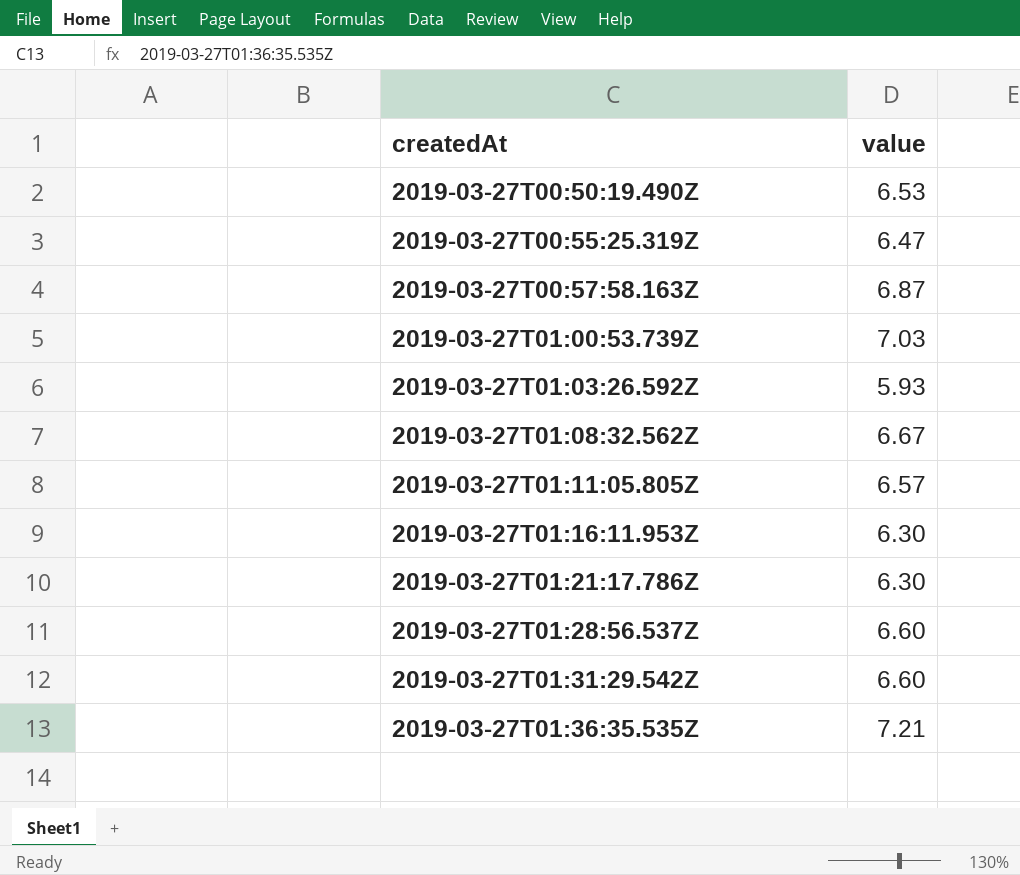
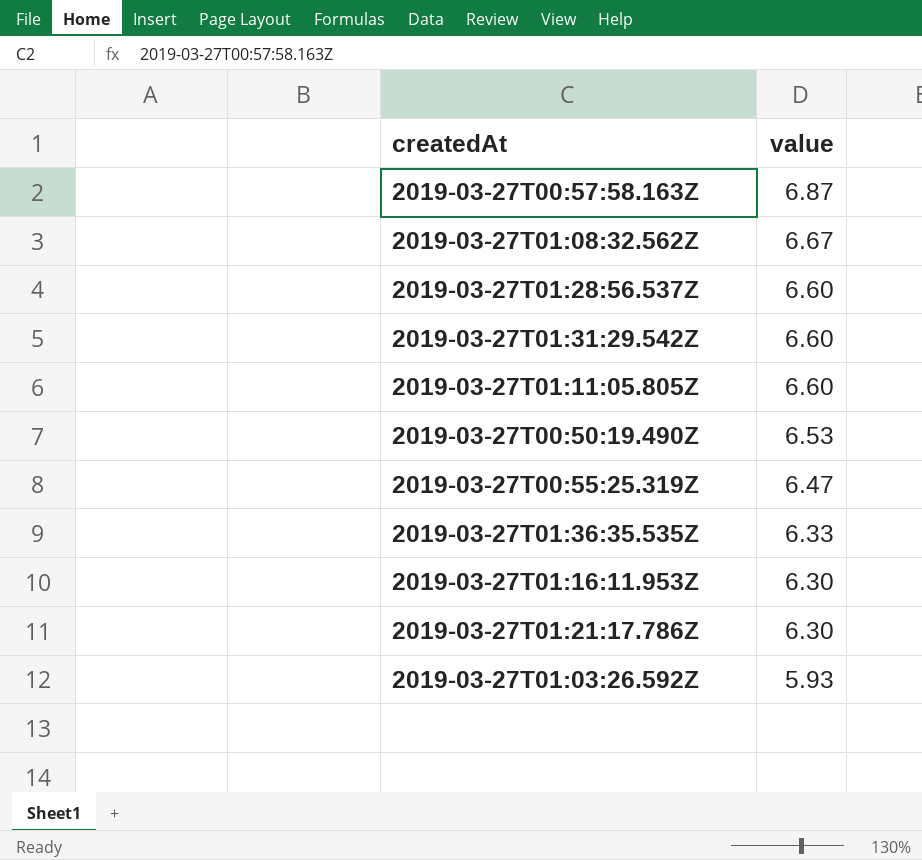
row order: createdAt ascending -> value descending
row 2019-03-27T01:00:53.739Z: 7.03 -> none
2019-03-27T01:11:05.805Z | value: 6.57 -> 6.60
2019-03-27T01:36:35.535Z | value: 7.21 -> 6.33

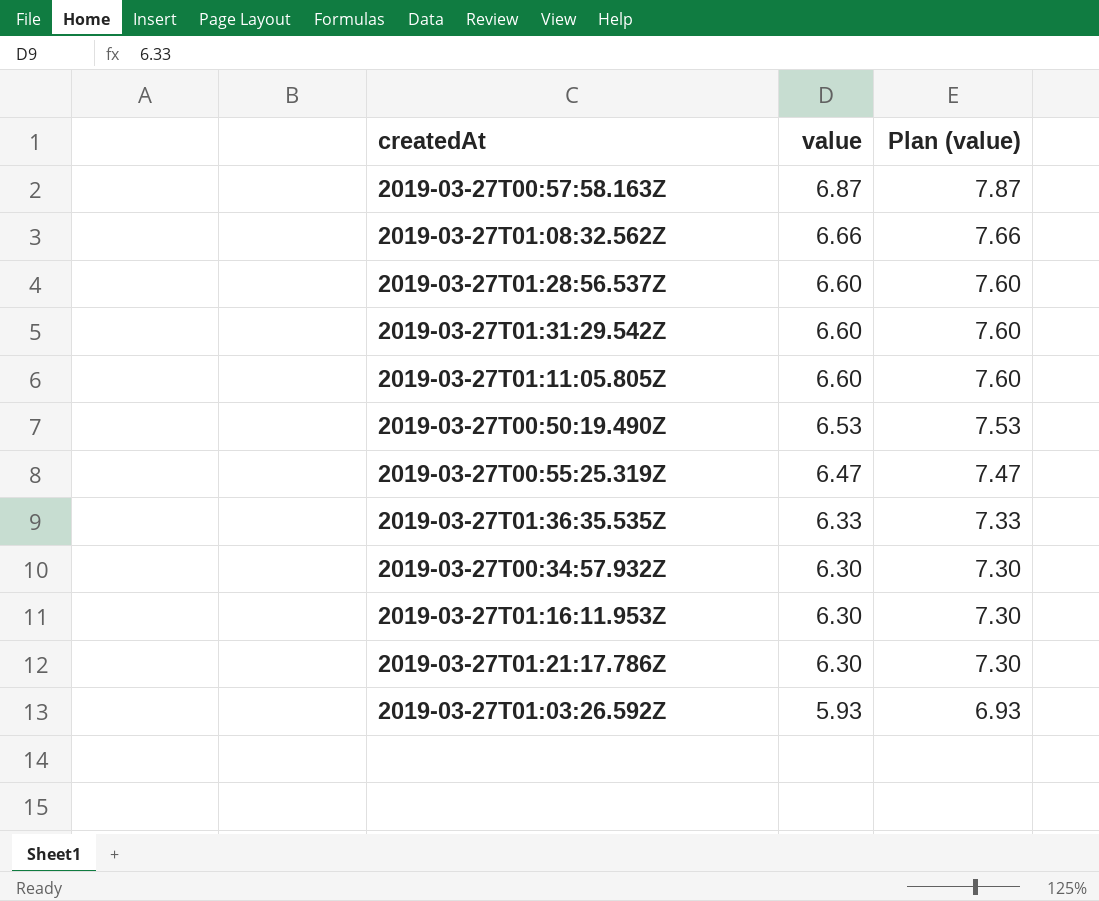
column Plan (value) | formula: none -> [value] + 1
2019-03-27T01:08:32.562Z | value: 6.67 -> 6.66
row 2019-03-27T00:34:57.932Z: none -> 6.30 | 7.30

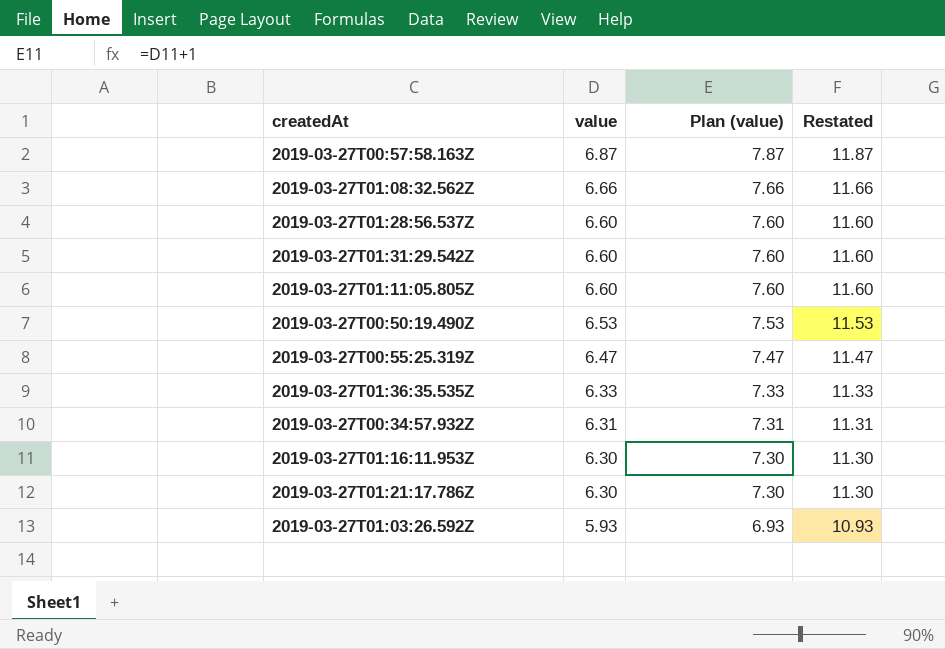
column Restated | formula: none -> [value] + 5
2019-03-27T00:34:57.932Z | value: 6.30 -> 6.31
2019-03-27T00:34:57.932Z | Plan (value): 7.30 -> 7.31

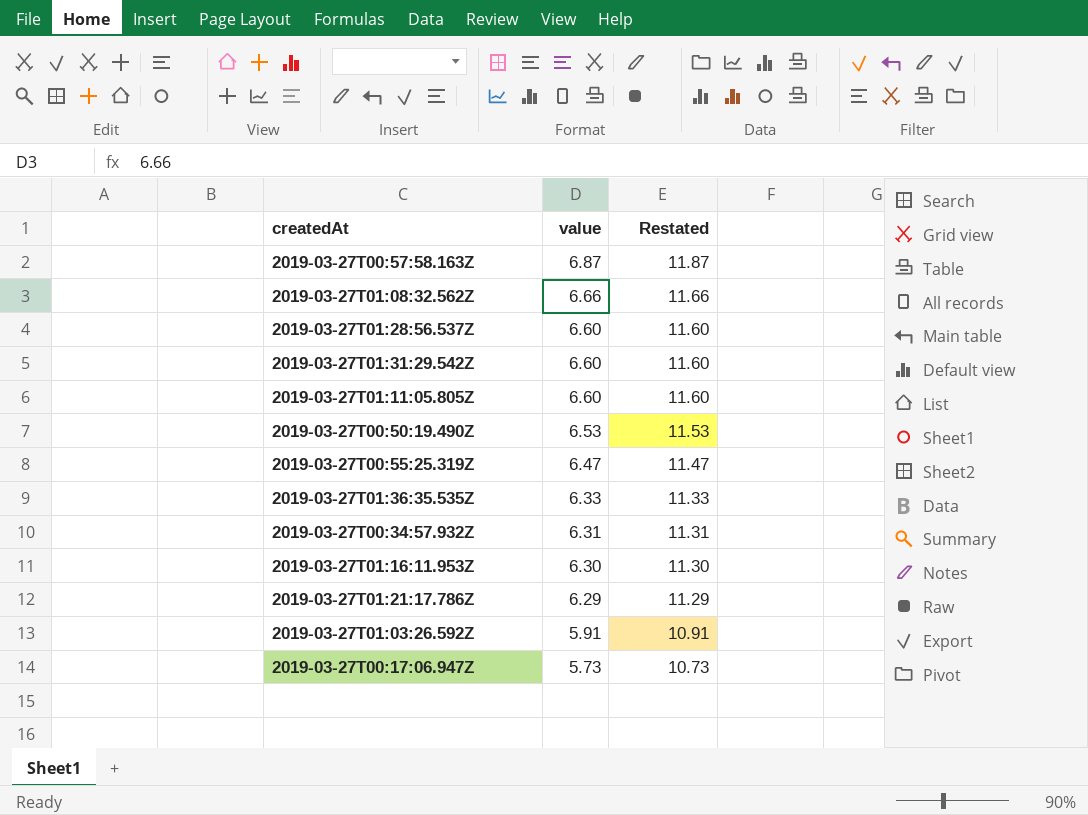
column Plan (value) | formula: [value] + 1 -> none
2019-03-27T01:21:17.786Z | value: 6.30 -> 6.29
2019-03-27T01:21:17.786Z | Restated: 11.30 -> 11.29
2019-03-27T01:03:26.592Z | value: 5.93 -> 5.91
2019-03-27T01:03:26.592Z | Restated: 10.93 -> 10.91
row 2019-03-27T00:17:06.947Z: none -> 5.73 | 10.73

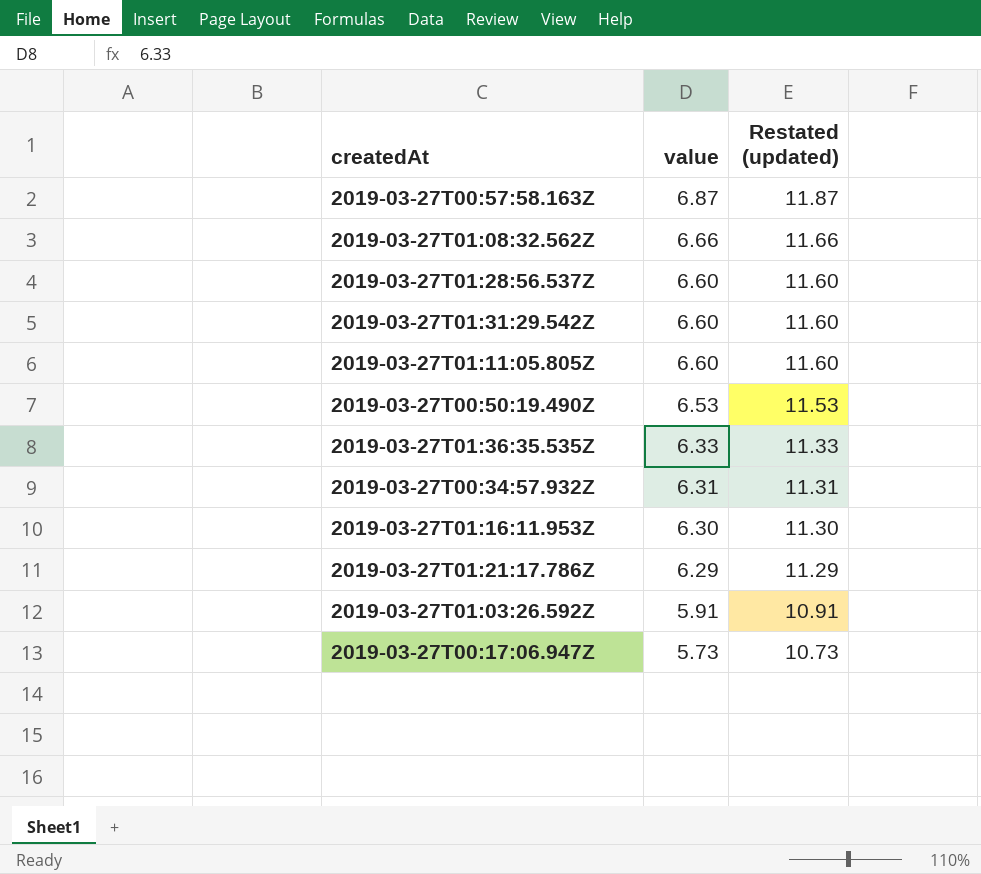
column name: Restated -> Restated (updated)
row 2019-03-27T00:55:25.319Z: 6.47 | 11.47 -> none

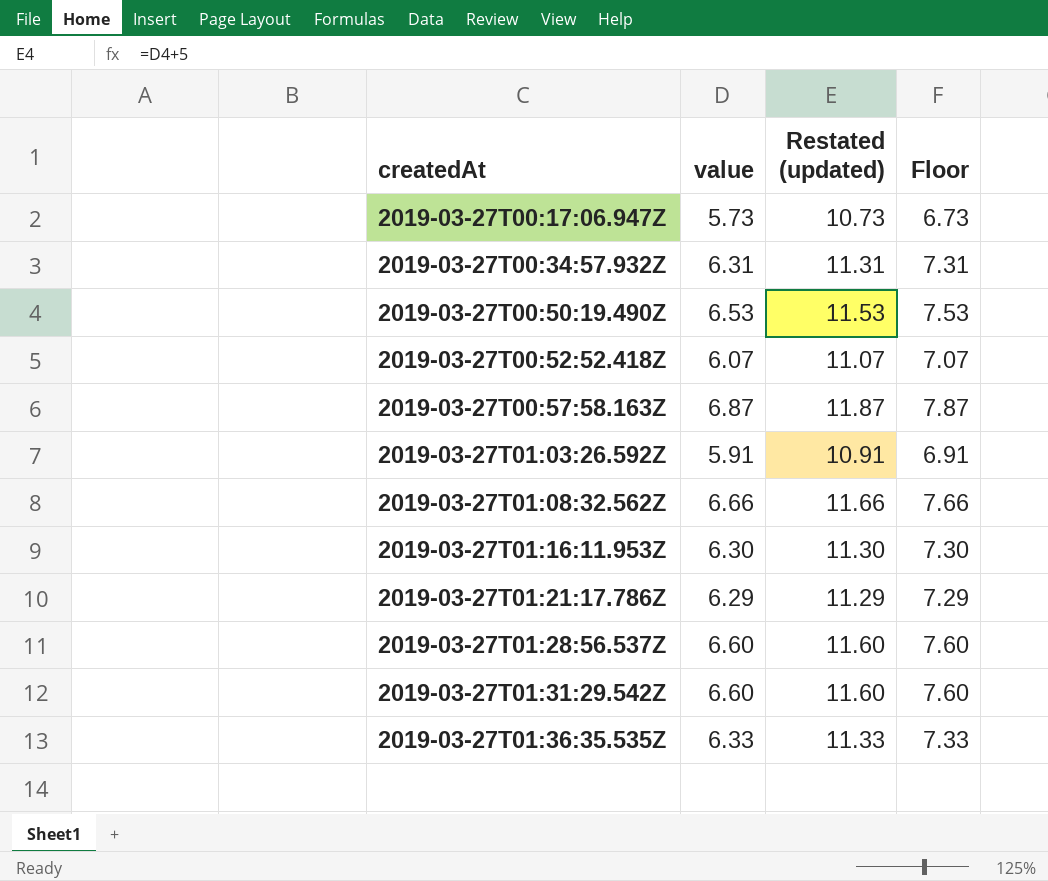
row order: value descending -> createdAt ascending
column Floor | formula: none -> [value] + 1
row 2019-03-27T01:11:05.805Z: 6.60 | 11.60 -> none
row 2019-03-27T00:52:52.418Z: none -> 6.07 | 11.07 | 7.07

